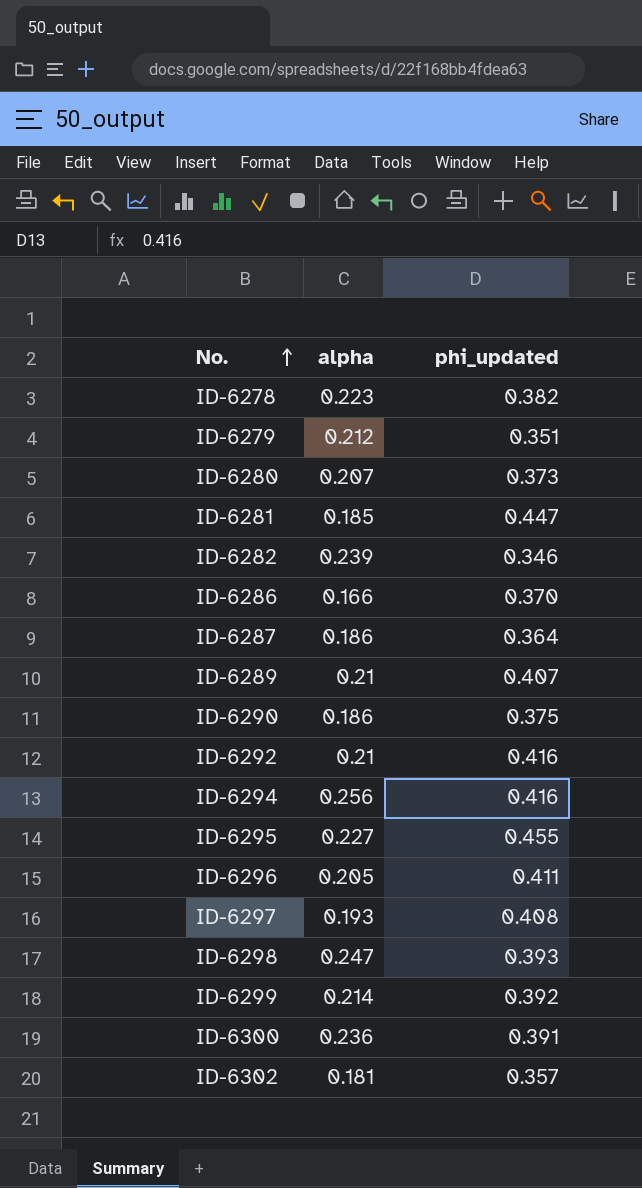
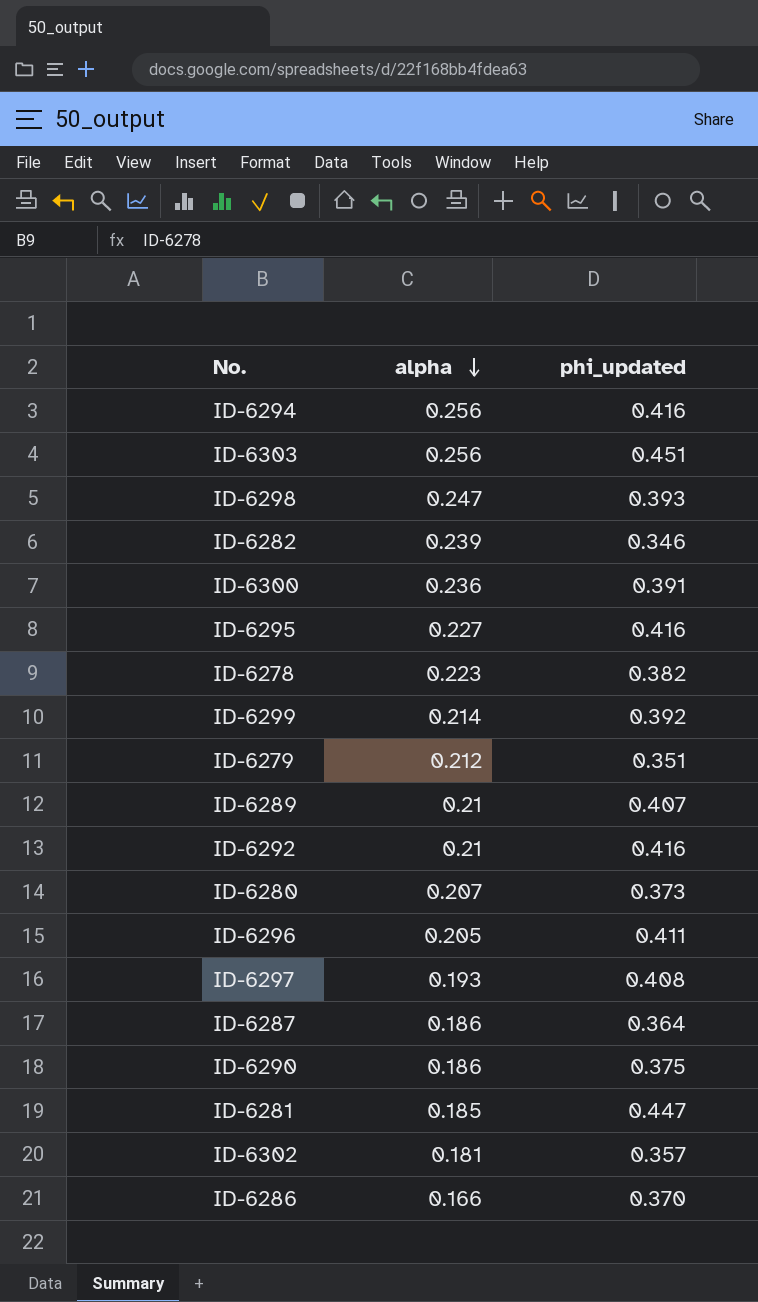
row order: No. ascending -> alpha descending
row ID-6303: none -> 0.256 | 0.451
ID-6295 | phi_updated: 0.455 -> 0.416

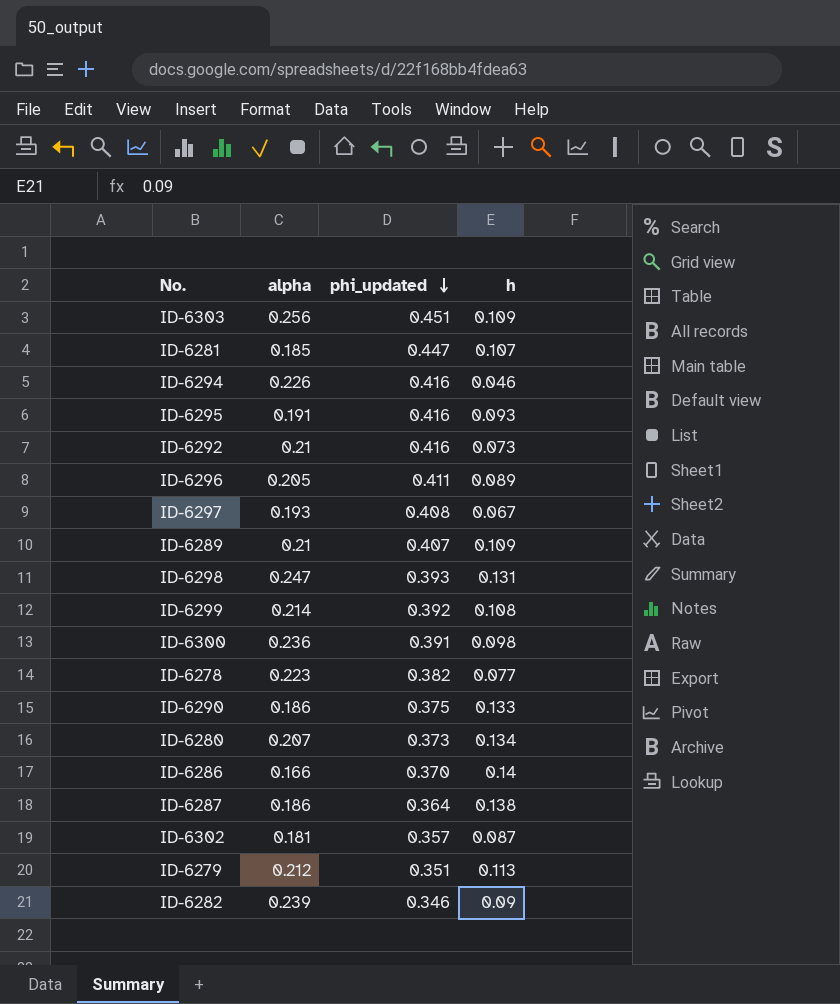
row order: alpha descending -> phi_updated descending
column h | position: none -> 4
ID-6294 | alpha: 0.256 -> 0.226
ID-6295 | alpha: 0.227 -> 0.191

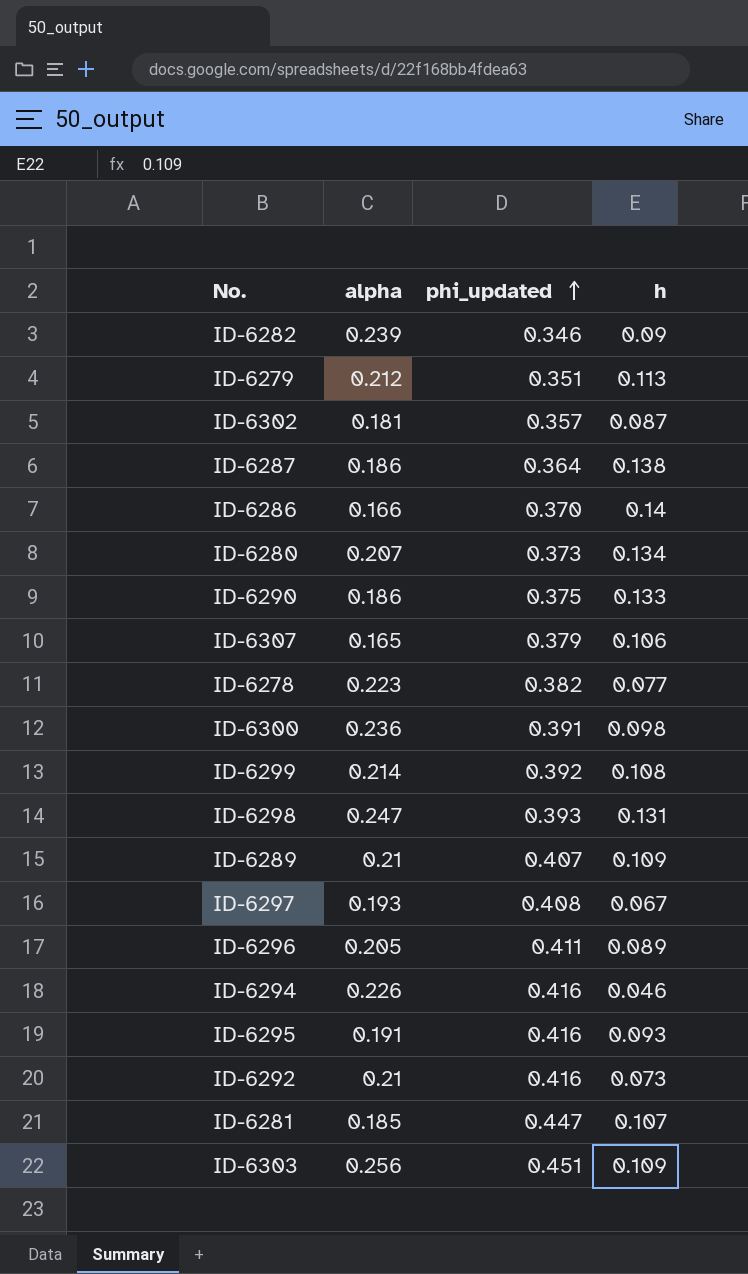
row order: phi_updated descending -> phi_updated ascending
row ID-6307: none -> 0.165 | 0.379 | 0.106

